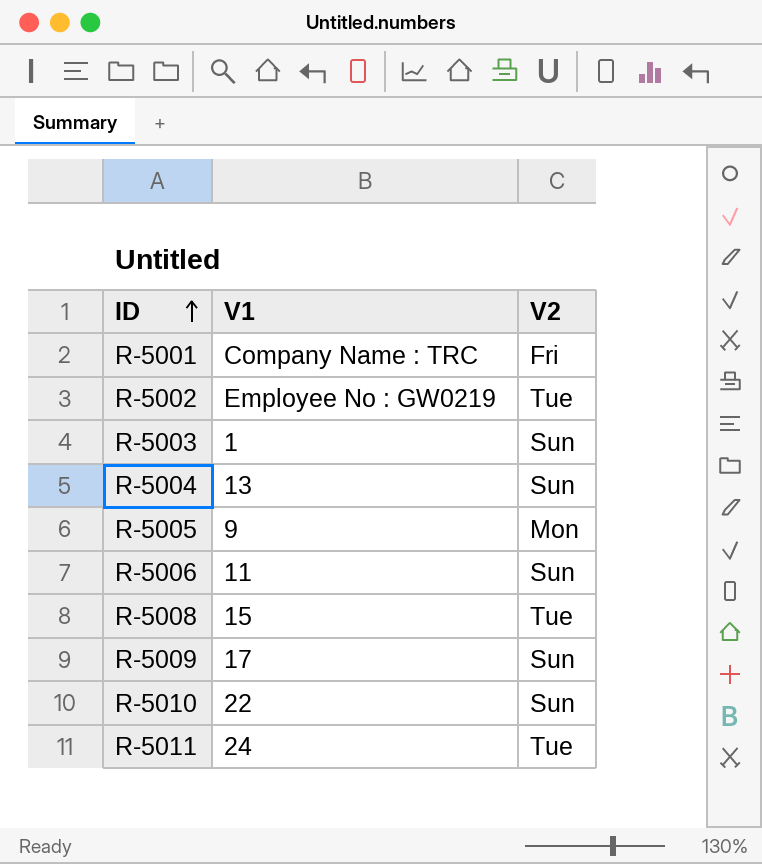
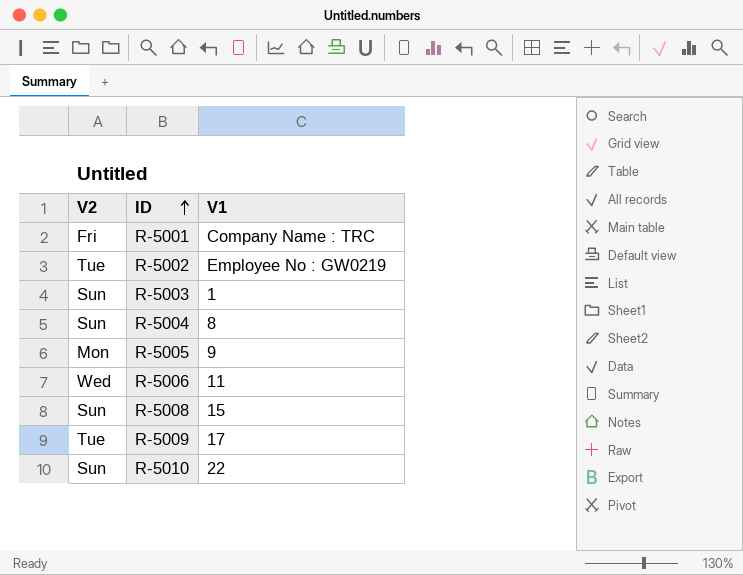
column V2 | position: 3 -> 1
row R-5011: 24 | Tue -> none
R-5004 | V1: 13 -> 8
R-5006 | V2: Sun -> Wed
R-5008 | V2: Tue -> Sun
R-5009 | V2: Sun -> Tue

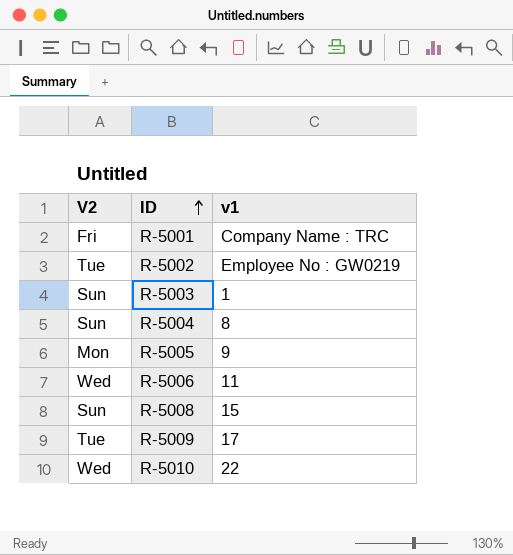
column name: V1 -> v1
R-5010 | V2: Sun -> Wed

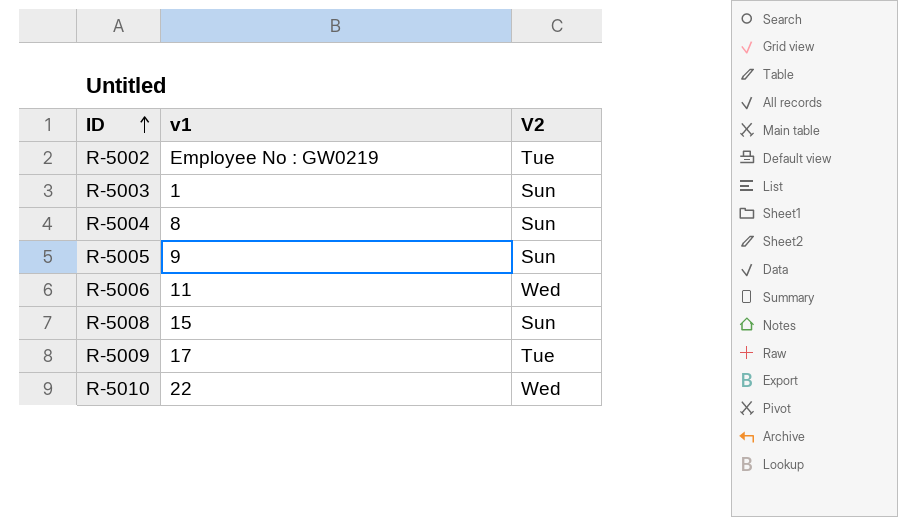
column V2 | position: 1 -> 3
row R-5001: Fri | Company Name : TRC -> none
R-5005 | V2: Mon -> Sun

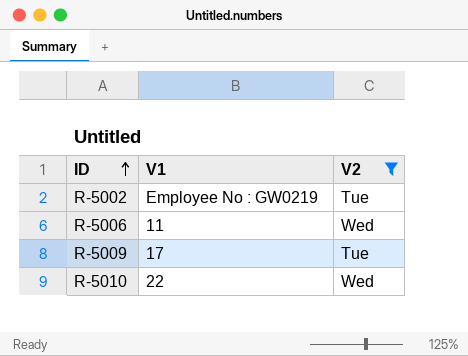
filter: none -> V2 != Sun
column name: v1 -> V1

